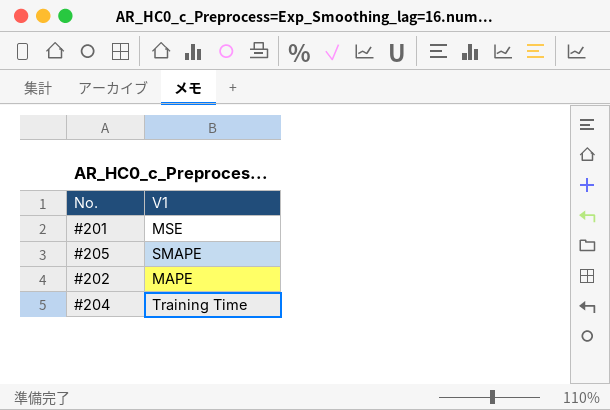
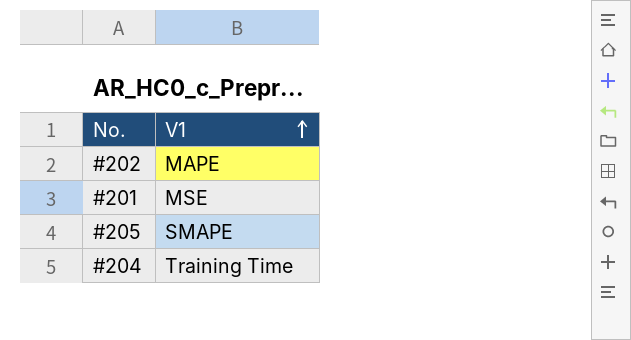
row order: none -> V1 ascending

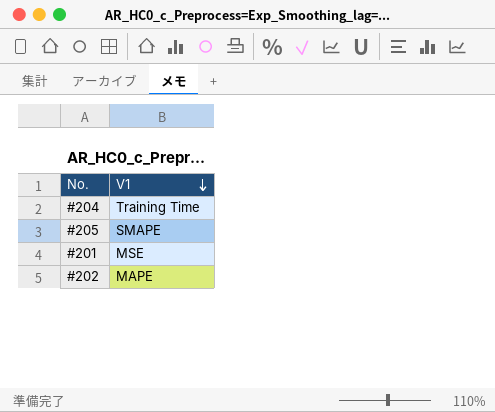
row order: V1 ascending -> V1 descending

